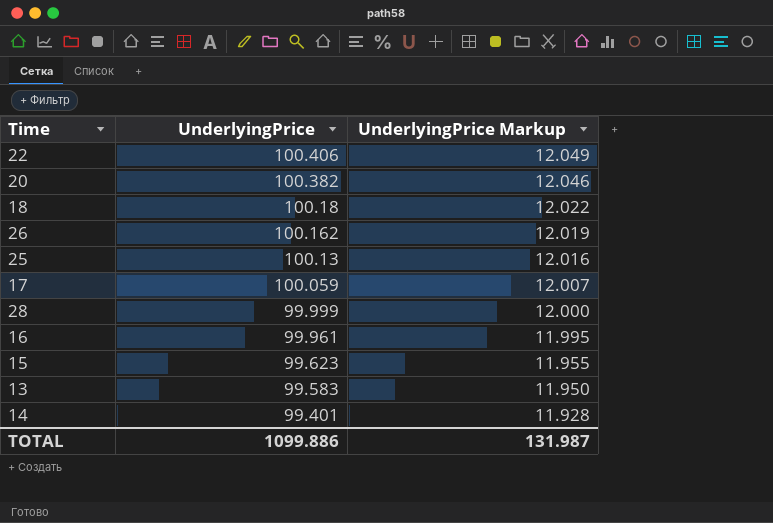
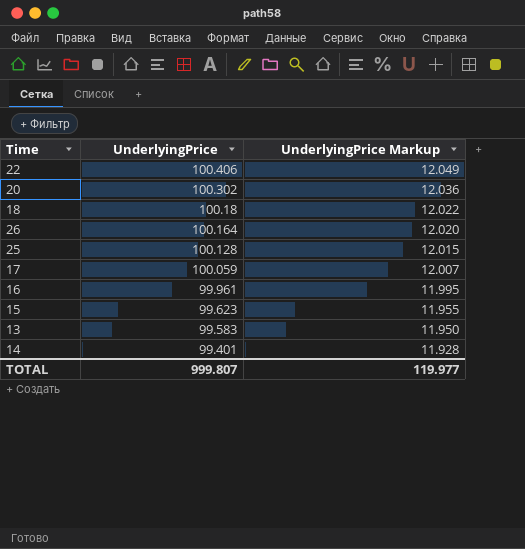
row 28: 99.999 | 12.000 -> none
20 | UnderlyingPrice: 100.382 -> 100.302
20 | UnderlyingPrice Markup: 12.046 -> 12.036
26 | UnderlyingPrice: 100.162 -> 100.164
26 | UnderlyingPrice Markup: 12.019 -> 12.020
25 | UnderlyingPrice: 100.13 -> 100.128
25 | UnderlyingPrice Markup: 12.016 -> 12.015
TOTAL | UnderlyingPrice: 1099.886 -> 999.807
TOTAL | UnderlyingPrice Markup: 131.987 -> 119.977

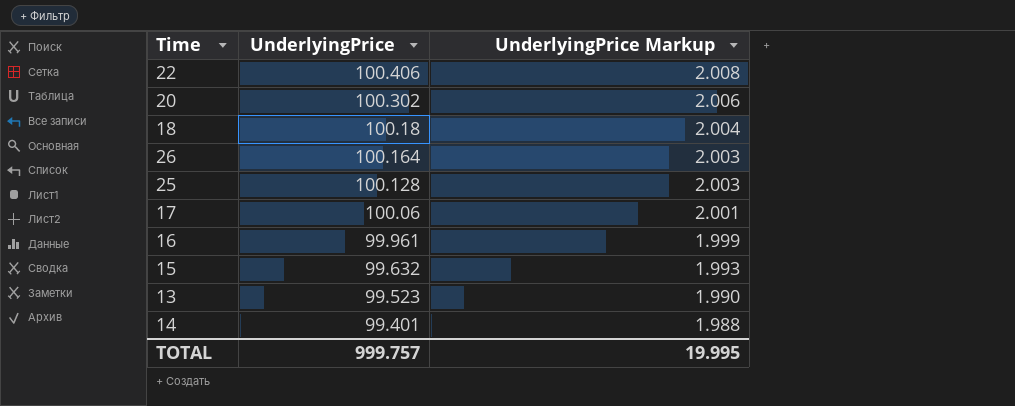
column UnderlyingPrice Markup | formula: [UnderlyingPrice] * 0.12 -> [UnderlyingPrice] * 0.02
17 | UnderlyingPrice: 100.059 -> 100.06
15 | UnderlyingPrice: 99.623 -> 99.632
13 | UnderlyingPrice: 99.583 -> 99.523
TOTAL | UnderlyingPrice: 999.807 -> 999.757
TOTAL | UnderlyingPrice Markup: 119.977 -> 19.995

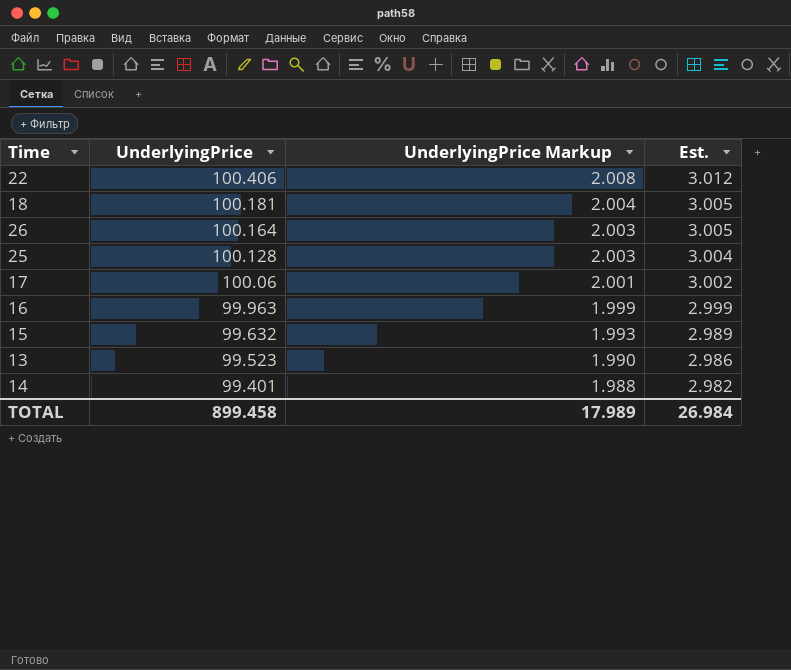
column Est. | formula: none -> [UnderlyingPrice] * 0.03
row 20: 100.302 | 2.006 -> none
18 | UnderlyingPrice: 100.18 -> 100.181
16 | UnderlyingPrice: 99.961 -> 99.963
TOTAL | UnderlyingPrice: 999.757 -> 899.458
TOTAL | UnderlyingPrice Markup: 19.995 -> 17.989

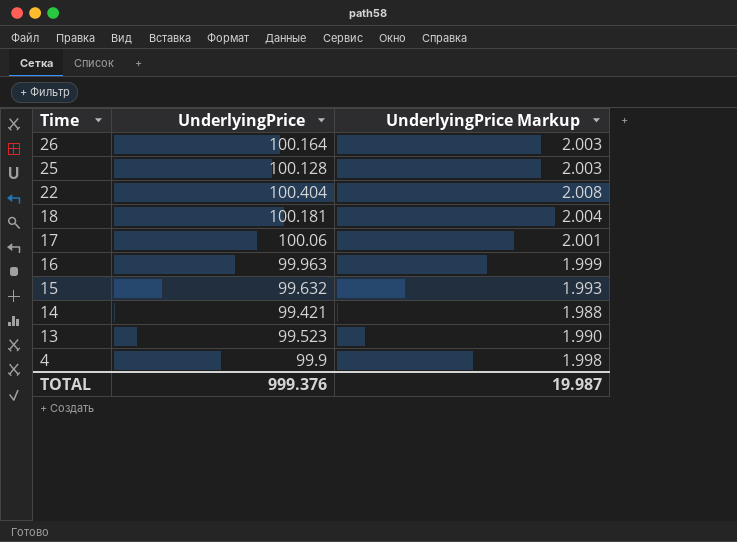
row order: UnderlyingPrice descending -> Time descending
column Est. | formula: [UnderlyingPrice] * 0.03 -> none
22 | UnderlyingPrice: 100.406 -> 100.404
14 | UnderlyingPrice: 99.401 -> 99.421
row 4: none -> 99.9 | 1.998
TOTAL | UnderlyingPrice: 899.458 -> 999.376
TOTAL | UnderlyingPrice Markup: 17.989 -> 19.987

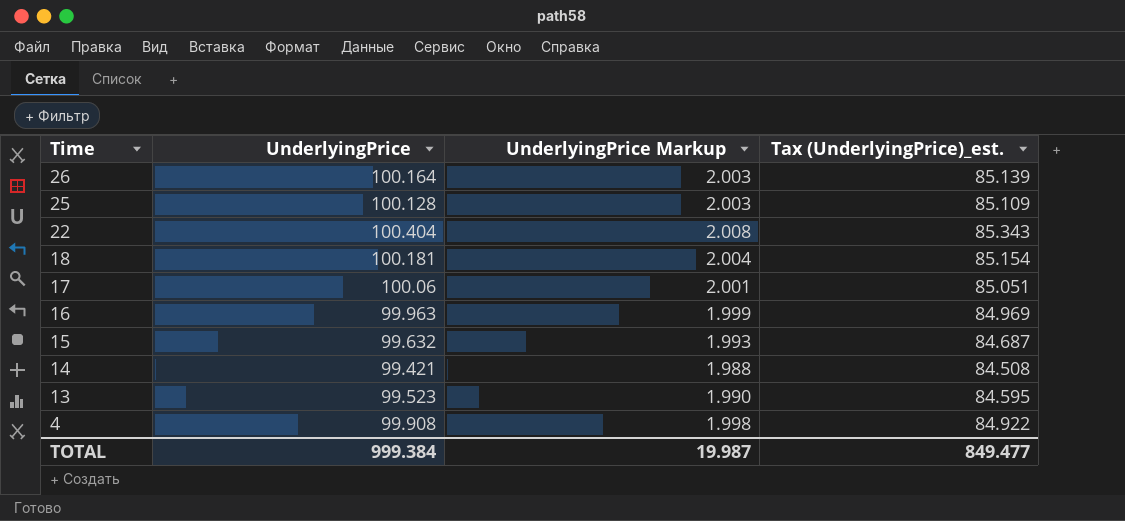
column Tax (UnderlyingPrice)_est. | formula: none -> [UnderlyingPrice] * 0.85
4 | UnderlyingPrice: 99.9 -> 99.908
TOTAL | UnderlyingPrice: 999.376 -> 999.384

